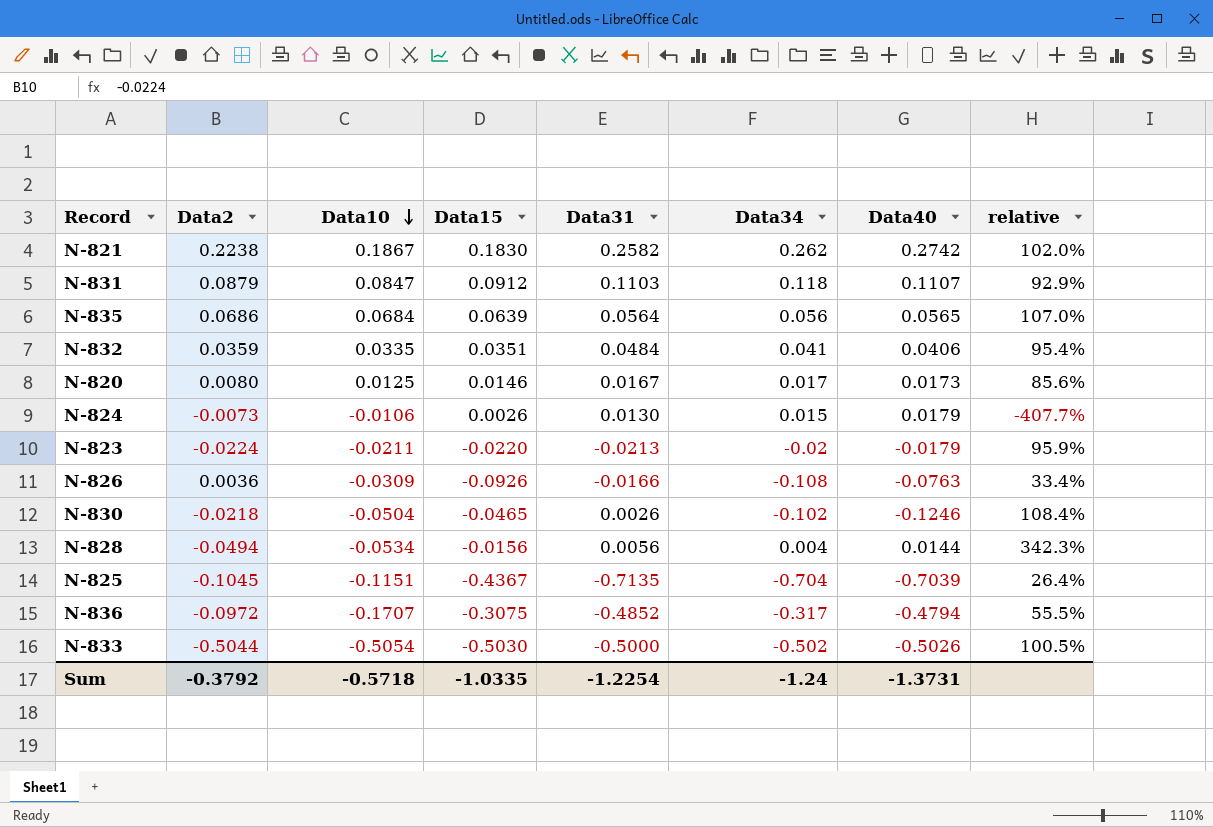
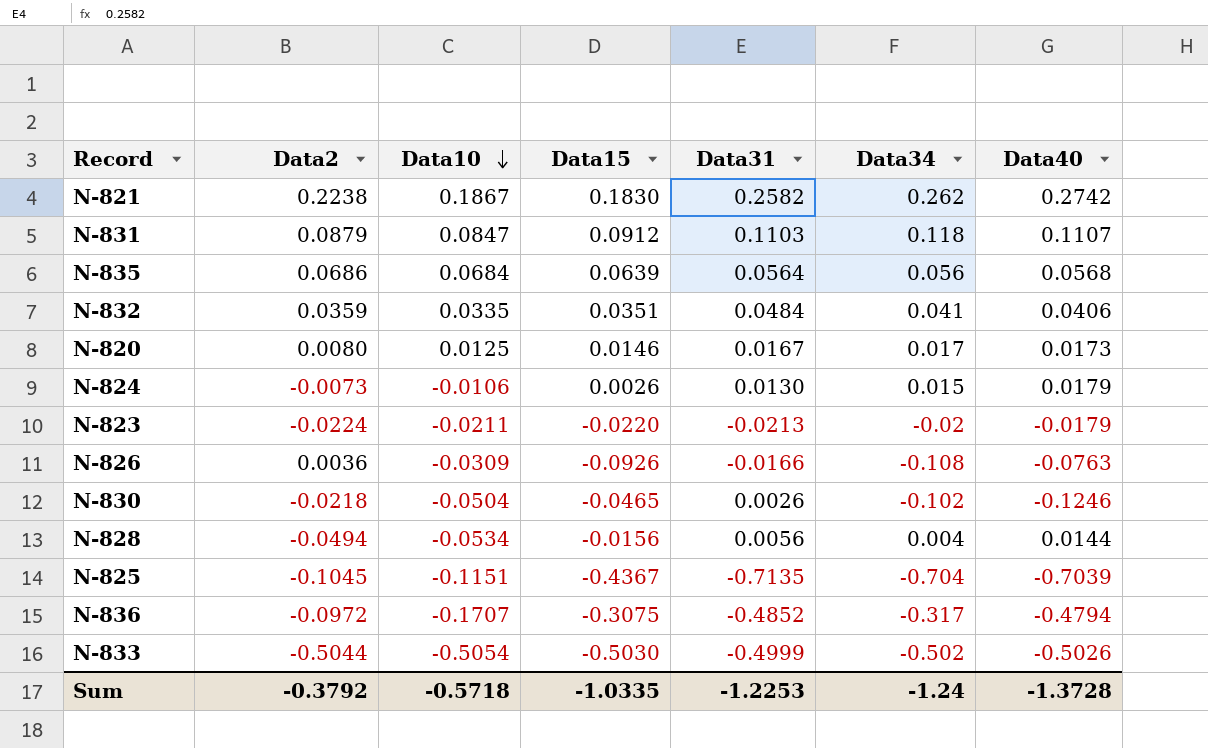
column relative | formula: [Data10] / [Data15] -> none
N-835 | Data40: 0.0565 -> 0.0568
N-833 | Data31: -0.5000 -> -0.4999
Sum | Data31: -1.2254 -> -1.2253
Sum | Data40: -1.3731 -> -1.3728

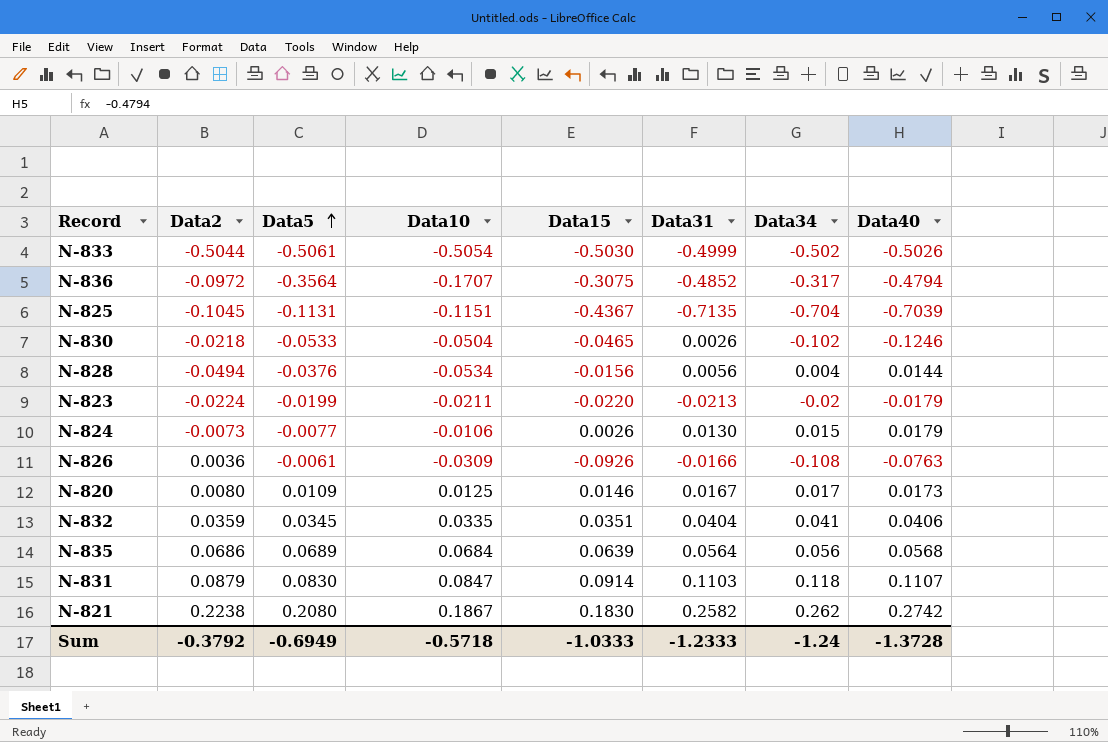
row order: Data10 descending -> Data5 ascending
column Data5 | position: none -> 3
N-832 | Data31: 0.0484 -> 0.0404
N-831 | Data15: 0.0912 -> 0.0914
Sum | Data15: -1.0335 -> -1.0333
Sum | Data31: -1.2253 -> -1.2333

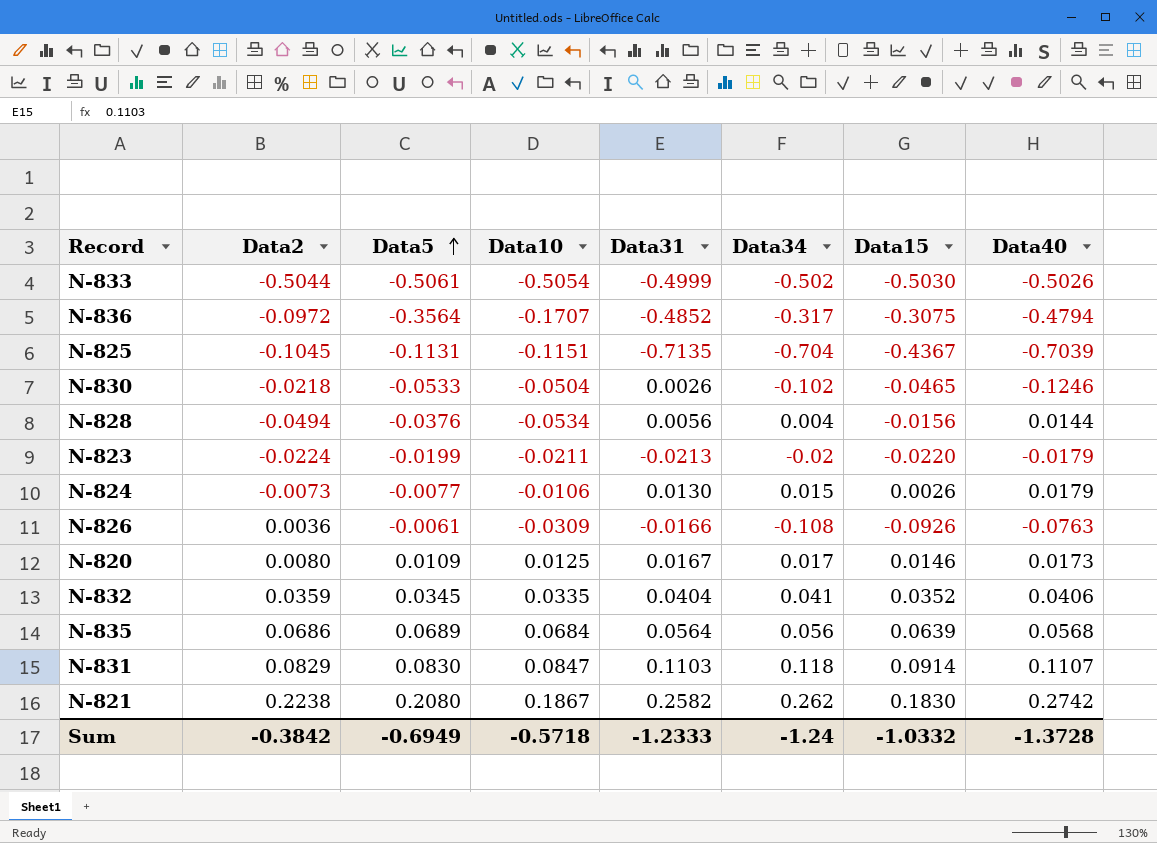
column Data15 | position: 5 -> 7
N-832 | Data15: 0.0351 -> 0.0352
N-831 | Data2: 0.0879 -> 0.0829
Sum | Data2: -0.3792 -> -0.3842
Sum | Data15: -1.0333 -> -1.0332

